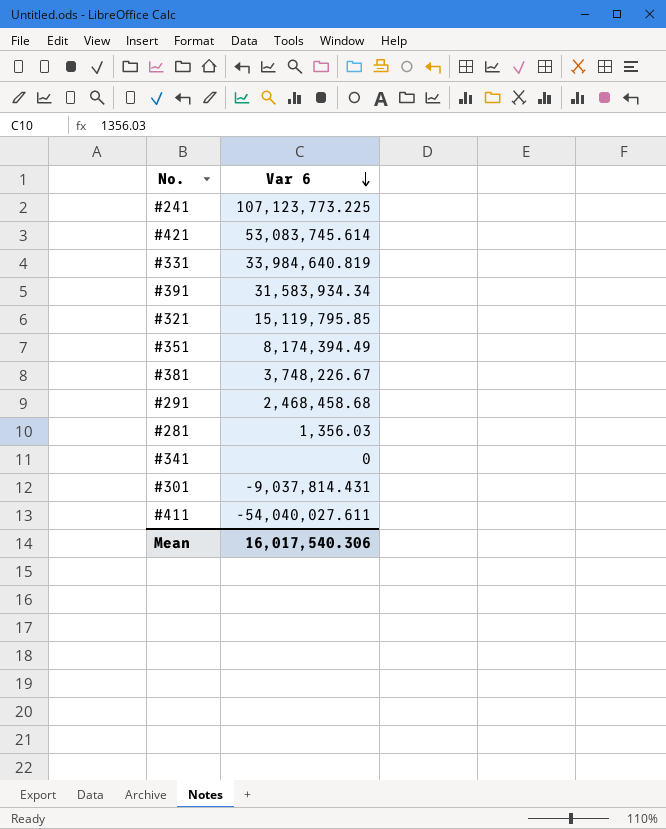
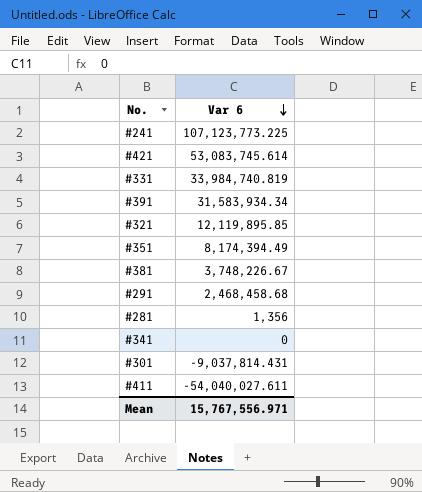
#331 | Var 6: 33,984,640.819 -> 33,984,740.819
#321 | Var 6: 15,119,795.85 -> 12,119,895.85
#281 | Var 6: 1,356.03 -> 1,356
Mean | Var 6: 16,017,540.306 -> 15,767,556.971

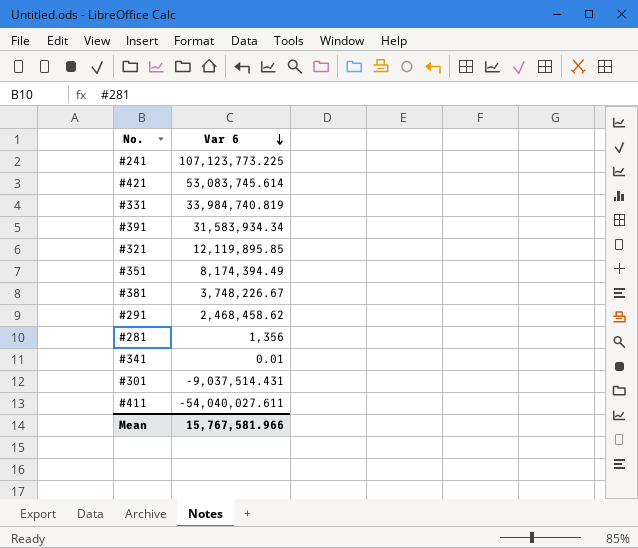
#291 | Var 6: 2,468,458.68 -> 2,468,458.62
#341 | Var 6: 0 -> 0.01
#301 | Var 6: -9,037,814.431 -> -9,037,514.431
Mean | Var 6: 15,767,556.971 -> 15,767,581.966

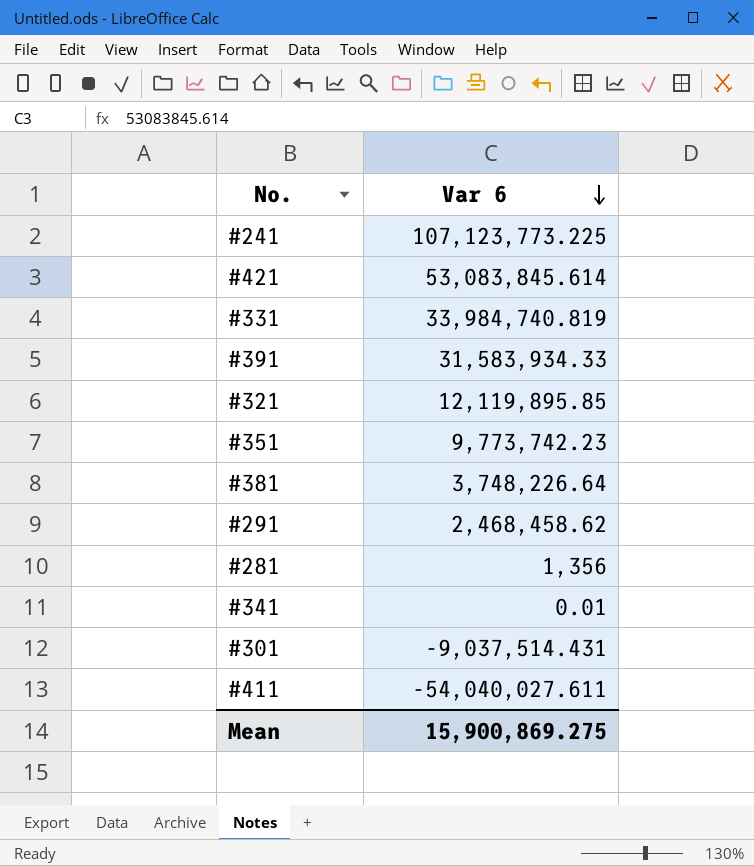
#421 | Var 6: 53,083,745.614 -> 53,083,845.614
#391 | Var 6: 31,583,934.34 -> 31,583,934.33
#351 | Var 6: 8,174,394.49 -> 9,773,742.23
#381 | Var 6: 3,748,226.67 -> 3,748,226.64
Mean | Var 6: 15,767,581.966 -> 15,900,869.275

